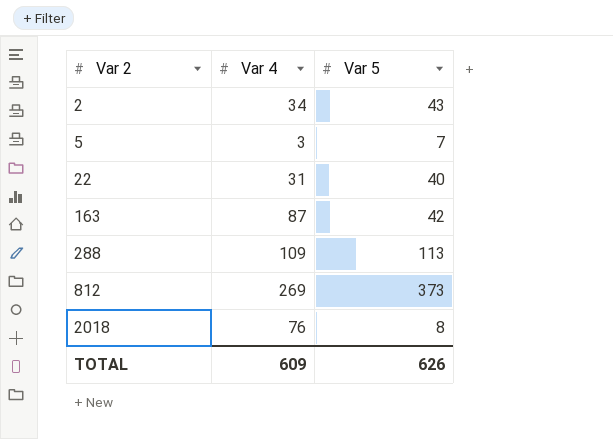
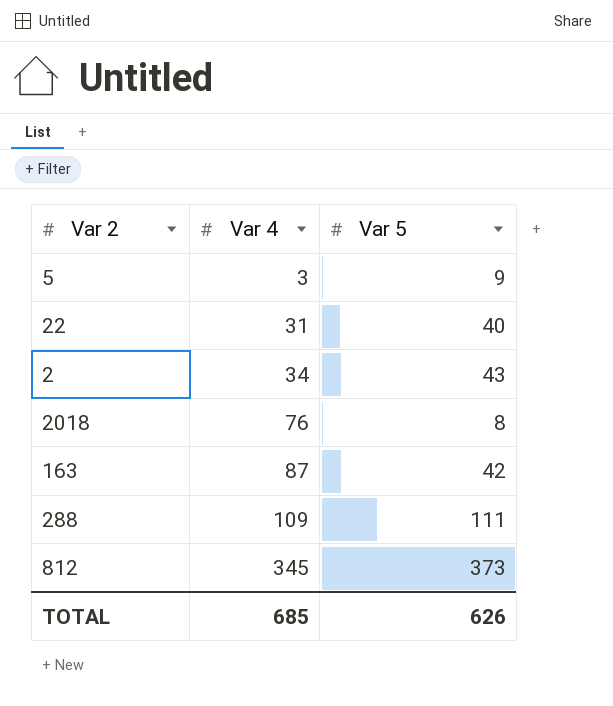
row order: Var 2 ascending -> Var 4 ascending
5 | Var 5: 7 -> 9
288 | Var 5: 113 -> 111
812 | Var 4: 269 -> 345
TOTAL | Var 4: 609 -> 685

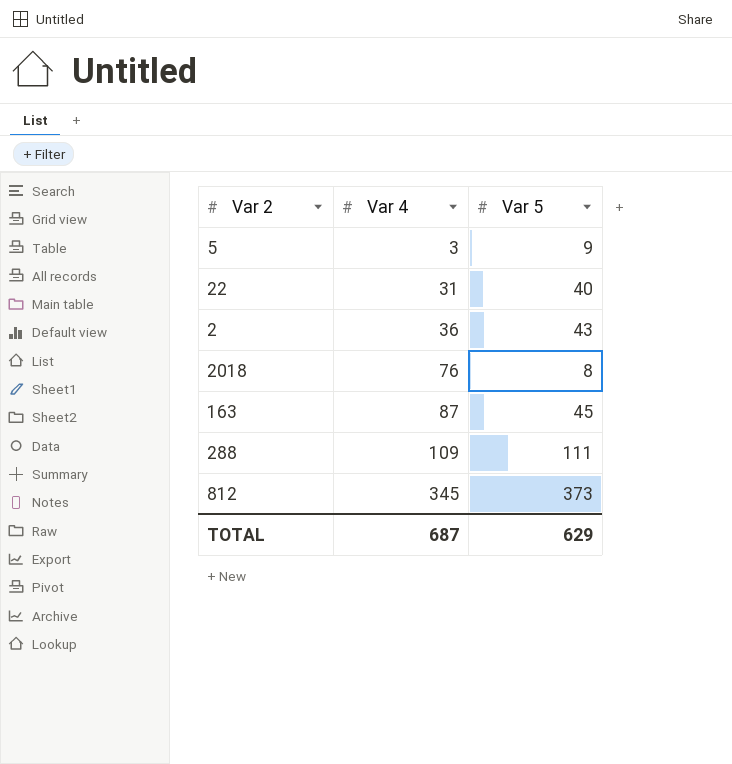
2 | Var 4: 34 -> 36
163 | Var 5: 42 -> 45
TOTAL | Var 4: 685 -> 687
TOTAL | Var 5: 626 -> 629

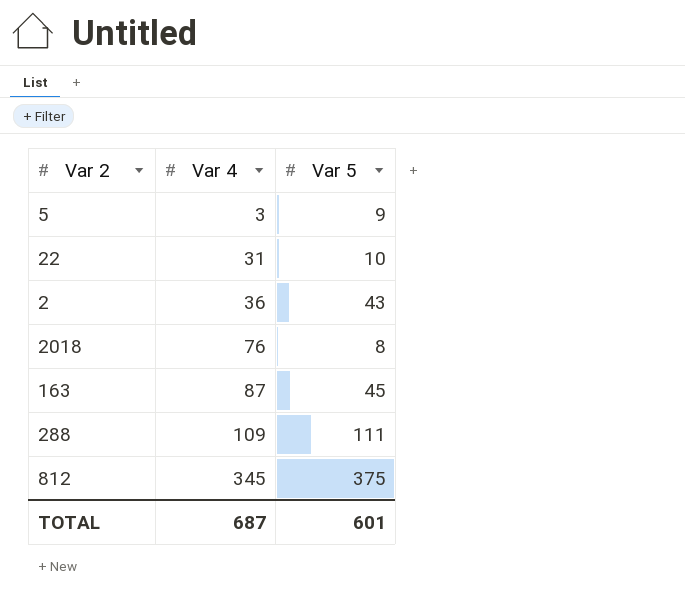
22 | Var 5: 40 -> 10
812 | Var 5: 373 -> 375
TOTAL | Var 5: 629 -> 601

